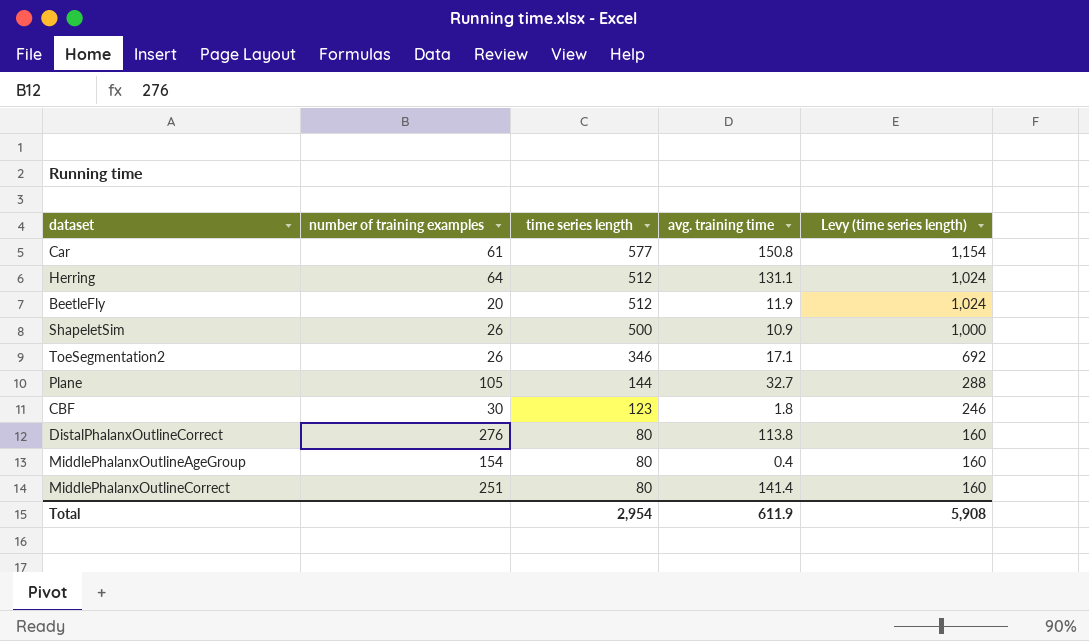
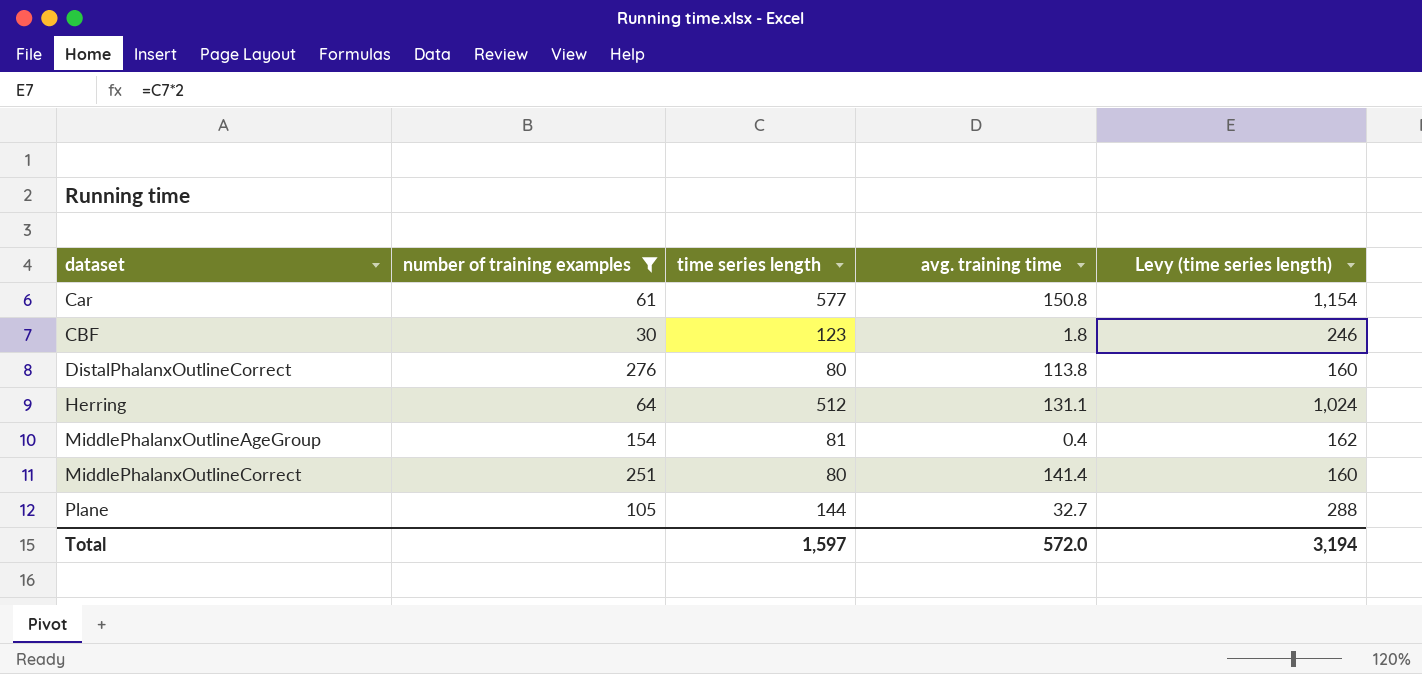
filter: none -> number of training examples >= 30
row order: time series length descending -> dataset ascending
MiddlePhalanxOutlineAgeGroup | time series length: 80 -> 81
MiddlePhalanxOutlineAgeGroup | Levy (time series length): 160 -> 162
Total | time series length: 2,954 -> 1,597
Total | avg. training time: 611.9 -> 572.0
Total | Levy (time series length): 5,908 -> 3,194

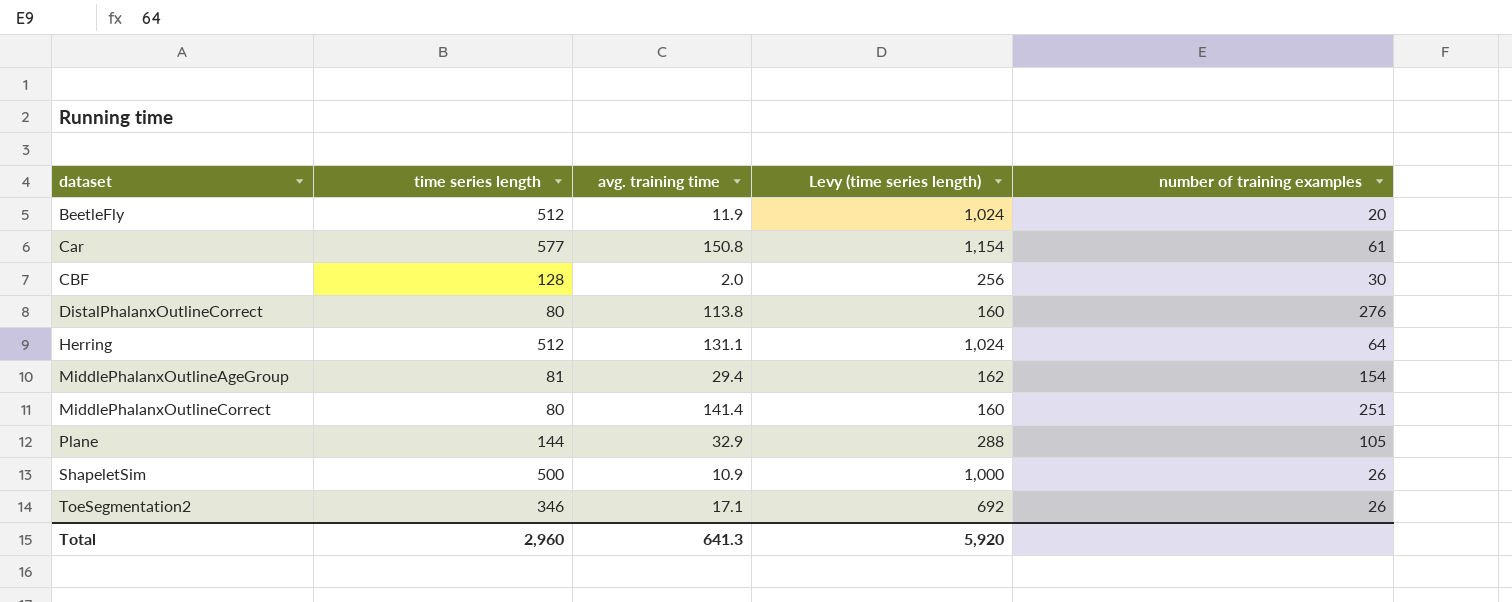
filter: number of training examples >= 30 -> none
column number of training examples | position: 2 -> 5
CBF | time series length: 123 -> 128
CBF | avg. training time: 1.8 -> 2.0
CBF | Levy (time series length): 246 -> 256
MiddlePhalanxOutlineAgeGroup | avg. training time: 0.4 -> 29.4
Plane | avg. training time: 32.7 -> 32.9
Total | time series length: 1,597 -> 2,960
Total | avg. training time: 572.0 -> 641.3
Total | Levy (time series length): 3,194 -> 5,920

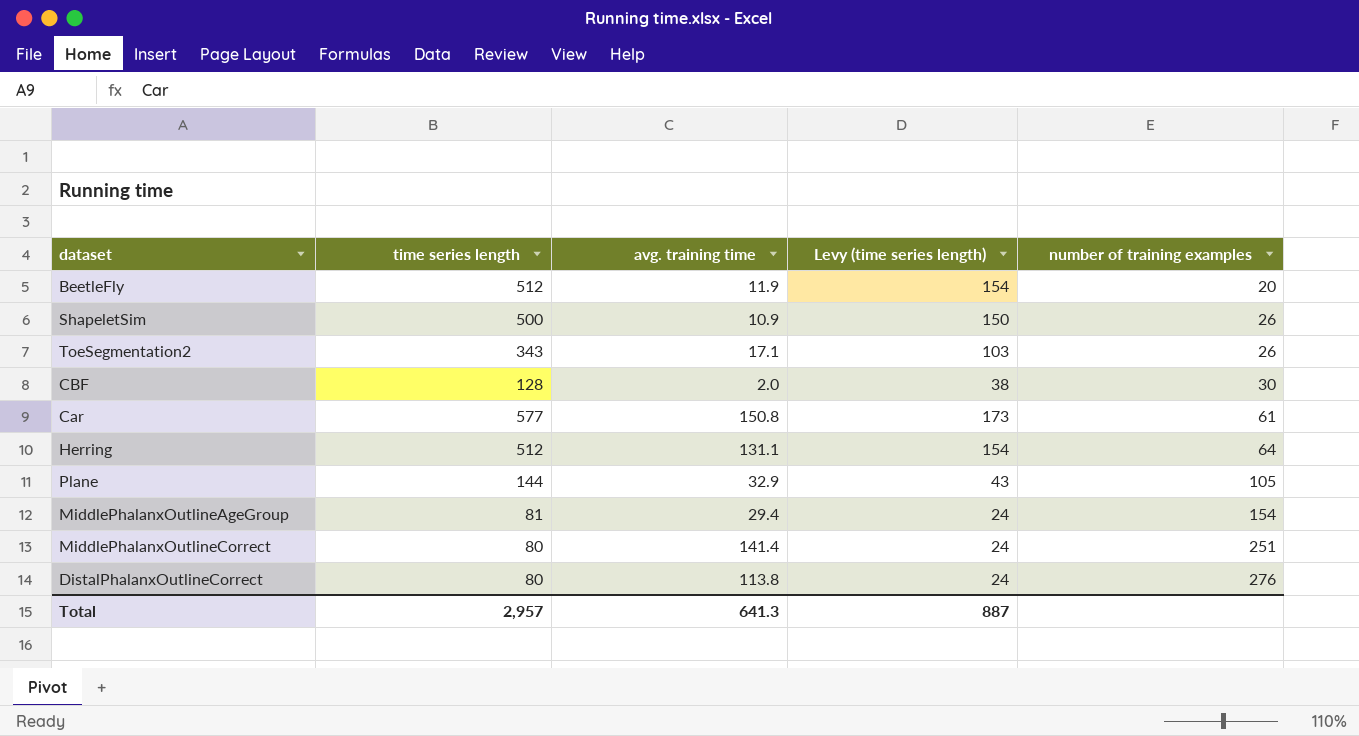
row order: dataset ascending -> number of training examples ascending
column Levy (time series length) | formula: [time series length] * 2 -> [time series length] * 0.3
ToeSegmentation2 | time series length: 346 -> 343
Total | time series length: 2,960 -> 2,957
Total | Levy (time series length): 5,920 -> 887

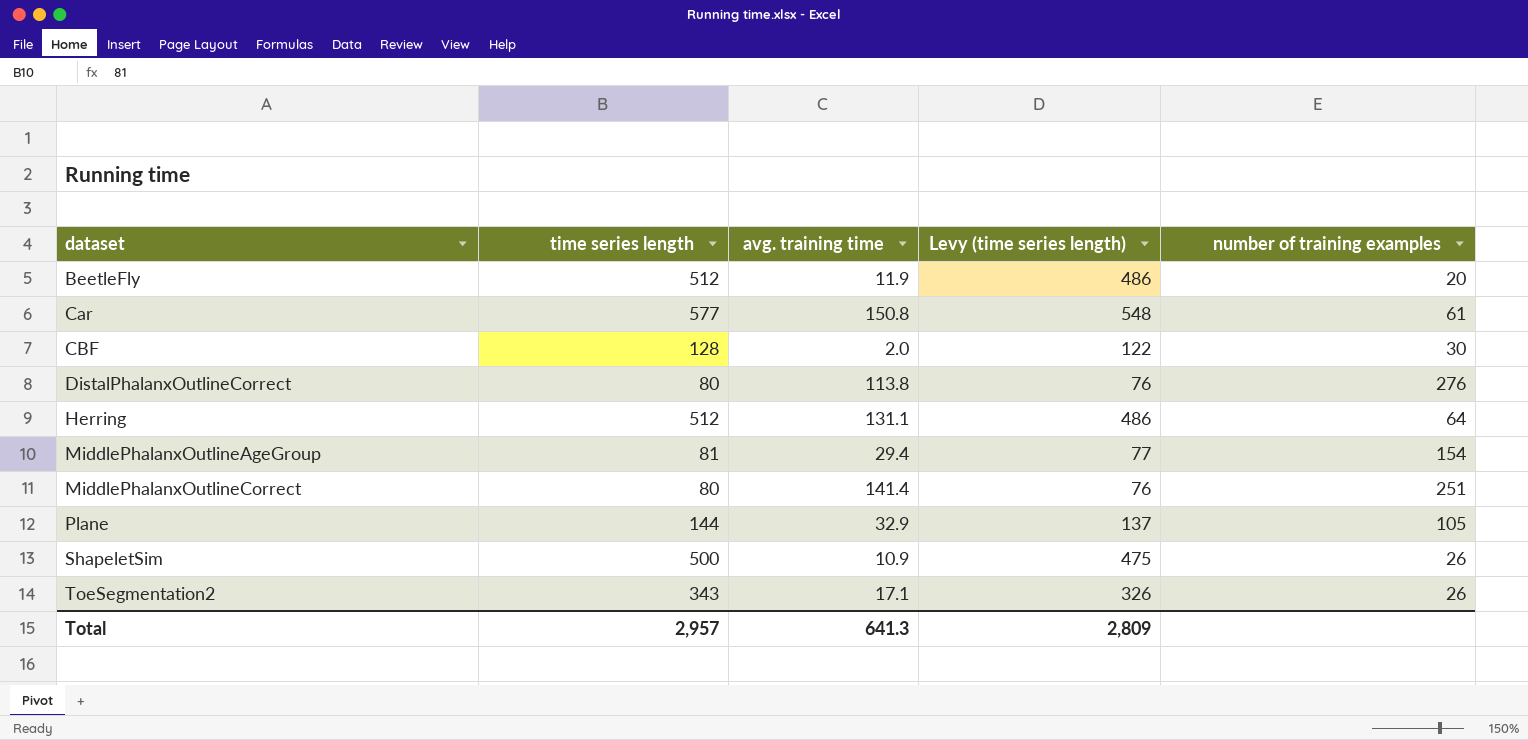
row order: number of training examples ascending -> dataset ascending
column Levy (time series length) | formula: [time series length] * 0.3 -> [time series length] * 0.95
Total | Levy (time series length): 887 -> 2,809

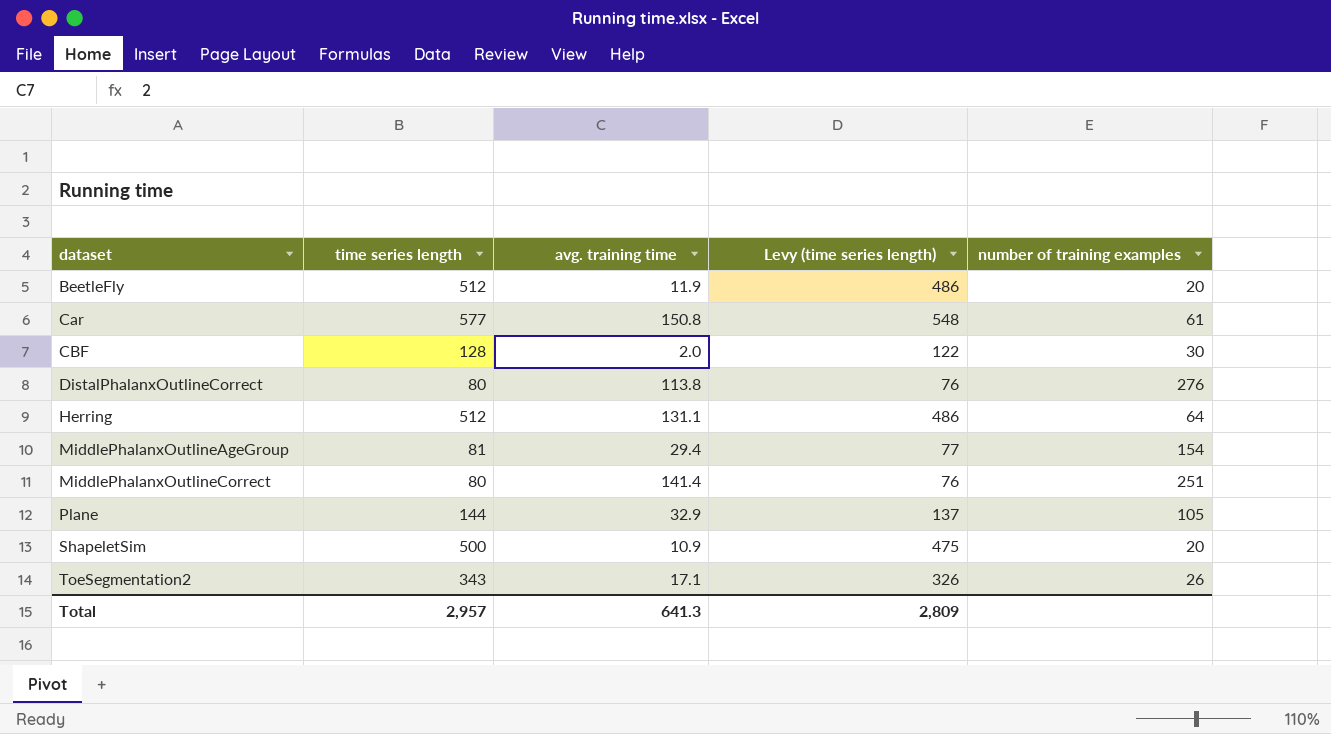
ShapeletSim | number of training examples: 26 -> 20

